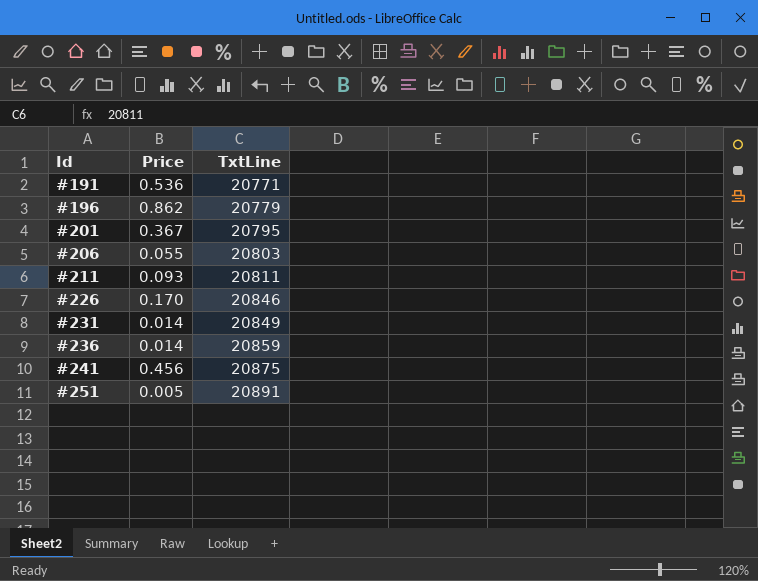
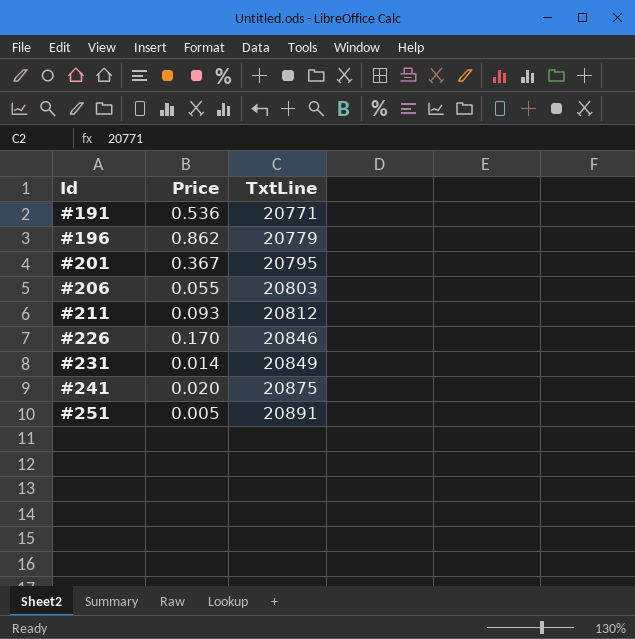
row #236: 0.014 | 20859 -> none
#211 | TxtLine: 20811 -> 20812
#241 | Price: 0.456 -> 0.020

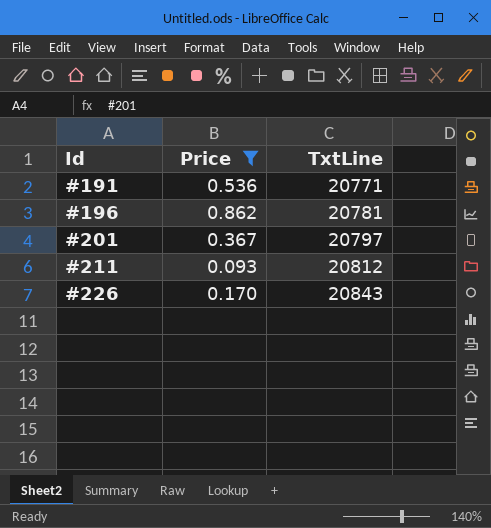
filter: none -> Price >= 0.093
#196 | TxtLine: 20779 -> 20781
#201 | TxtLine: 20795 -> 20797
#226 | TxtLine: 20846 -> 20843

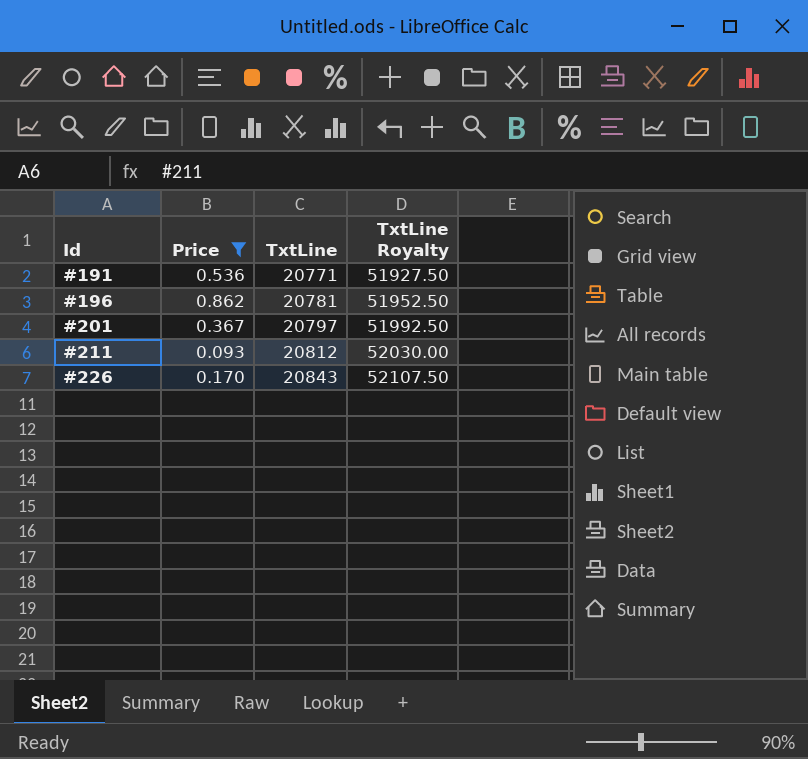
column TxtLine Royalty | formula: none -> [TxtLine] * 2.5

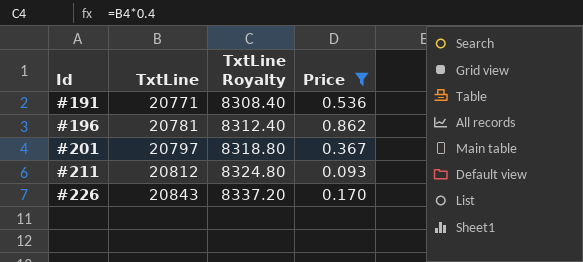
column TxtLine Royalty | formula: [TxtLine] * 2.5 -> [TxtLine] * 0.4
column Price | position: 2 -> 4

